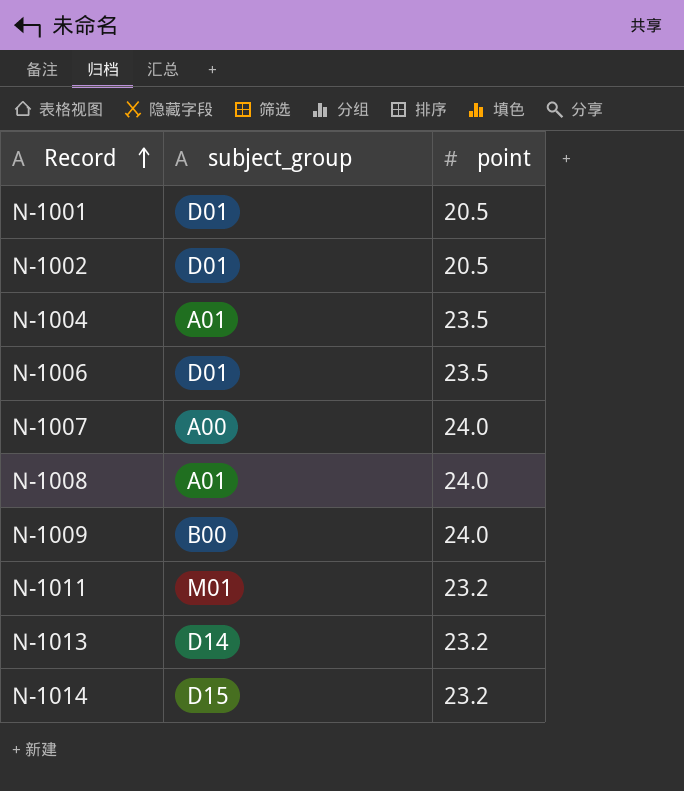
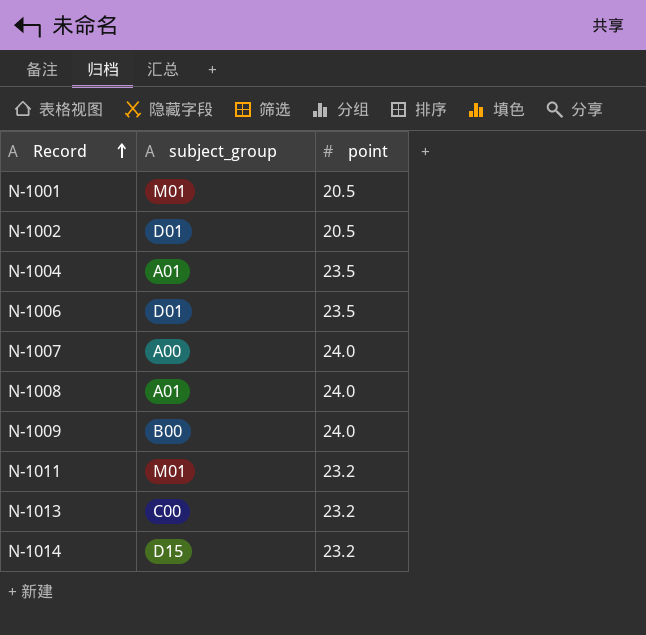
N-1001 | subject_group: D01 -> M01
N-1013 | subject_group: D14 -> C00

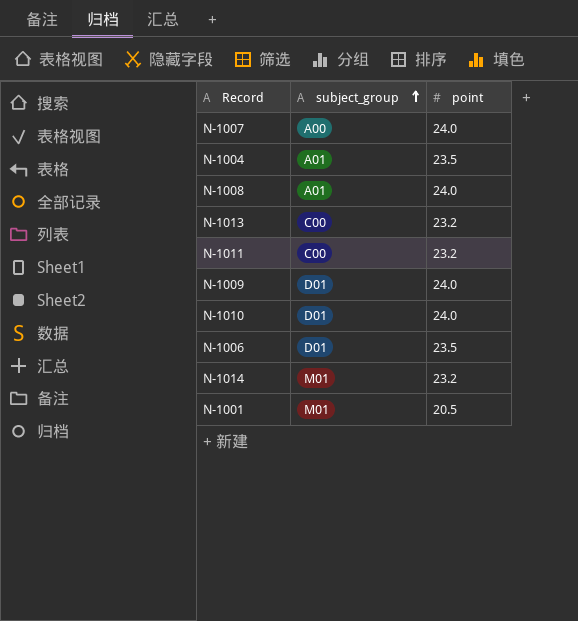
row order: Record ascending -> subject_group ascending
row N-1002: D01 | 20.5 -> none
N-1011 | subject_group: M01 -> C00
N-1009 | subject_group: B00 -> D01
row N-1010: none -> D01 | 24.0
N-1014 | subject_group: D15 -> M01

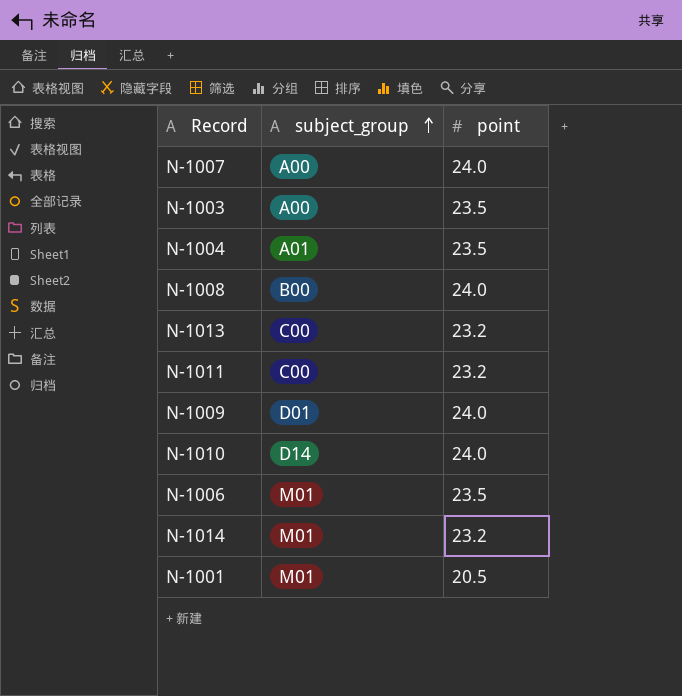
row N-1003: none -> A00 | 23.5
N-1008 | subject_group: A01 -> B00
N-1010 | subject_group: D01 -> D14
N-1006 | subject_group: D01 -> M01

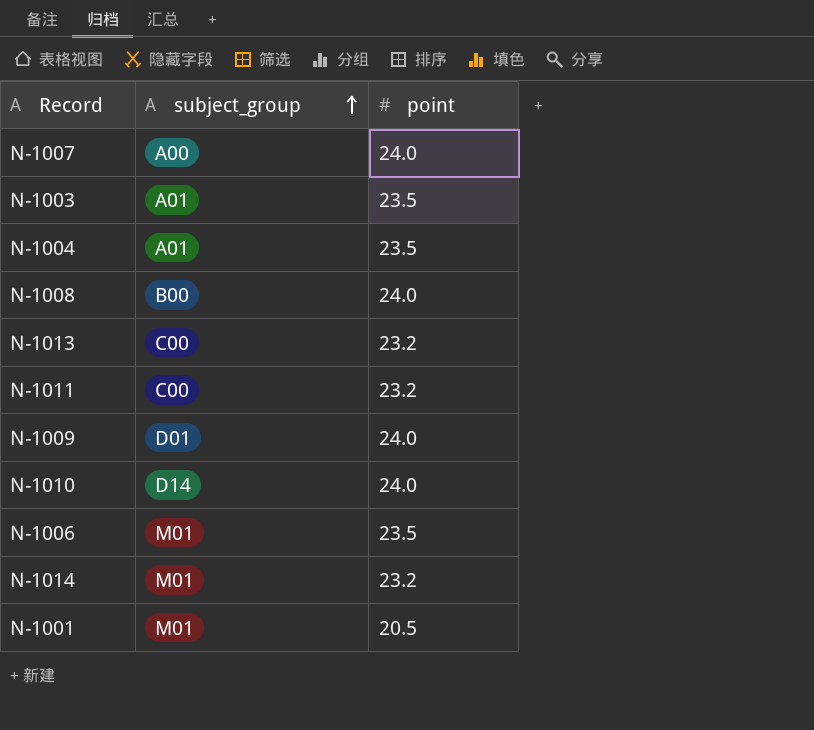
N-1003 | subject_group: A00 -> A01

